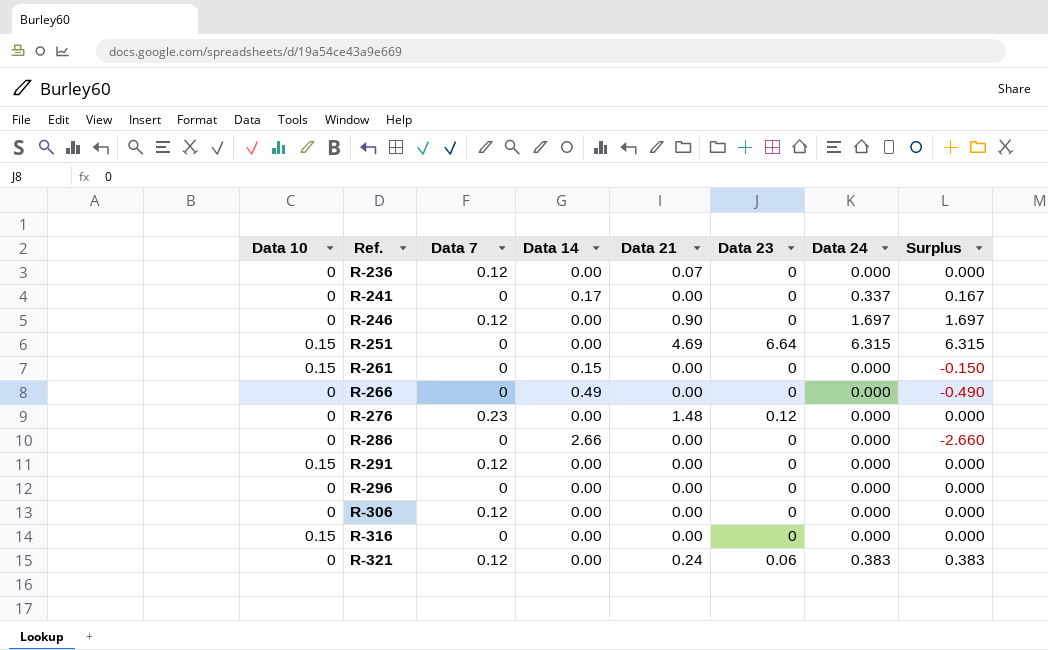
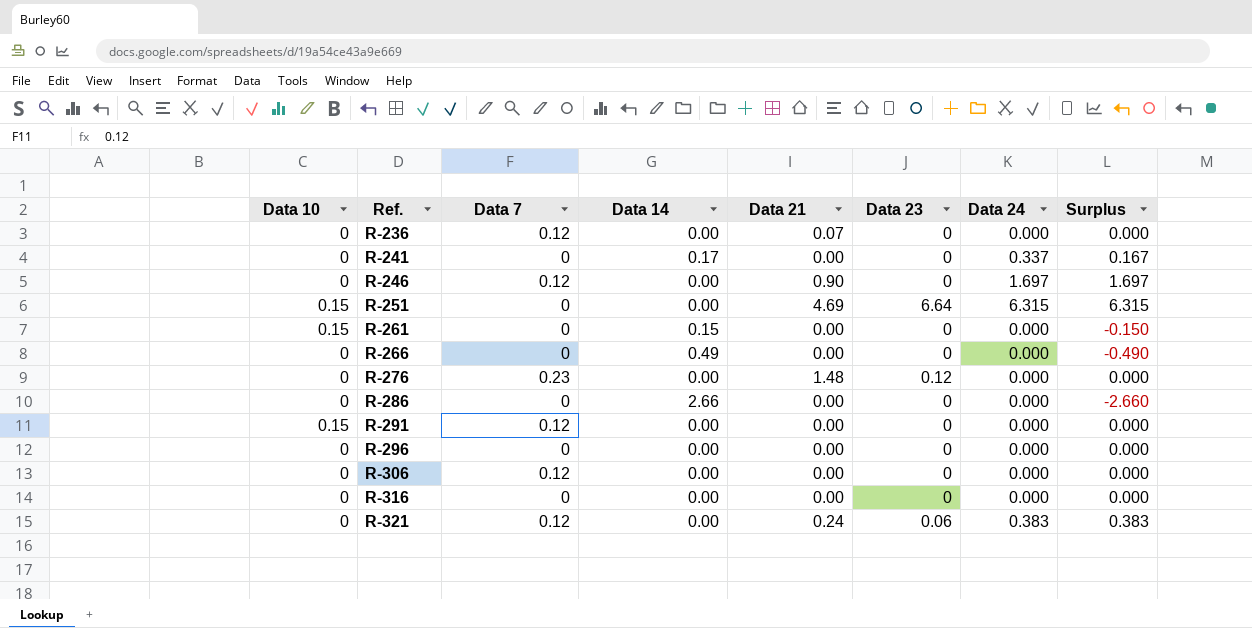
R-316 | Data 10: 0.15 -> 0

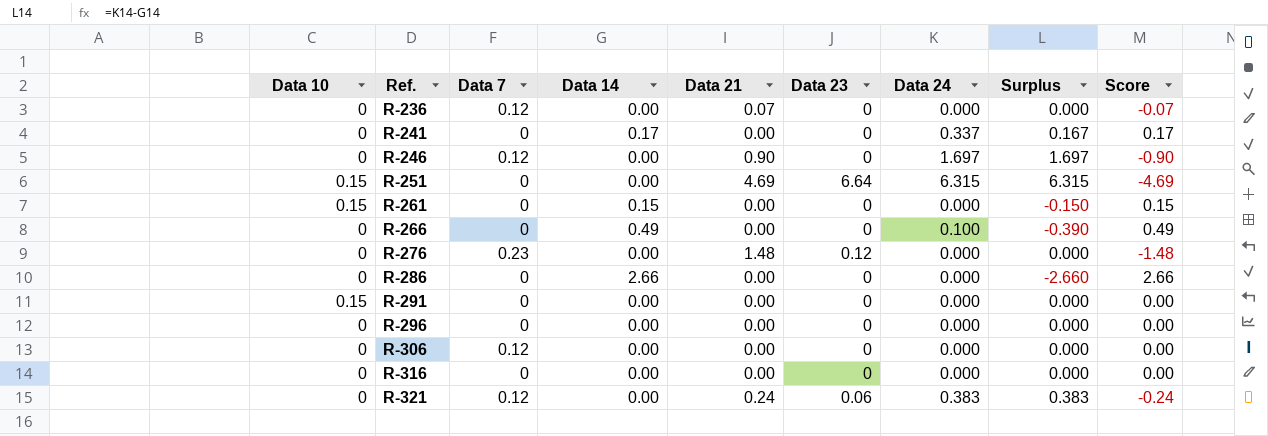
column Score | formula: none -> [Data 14] - [Data 21]
R-266 | Data 24: 0.000 -> 0.100
R-266 | Surplus: -0.490 -> -0.390
R-291 | Data 7: 0.12 -> 0

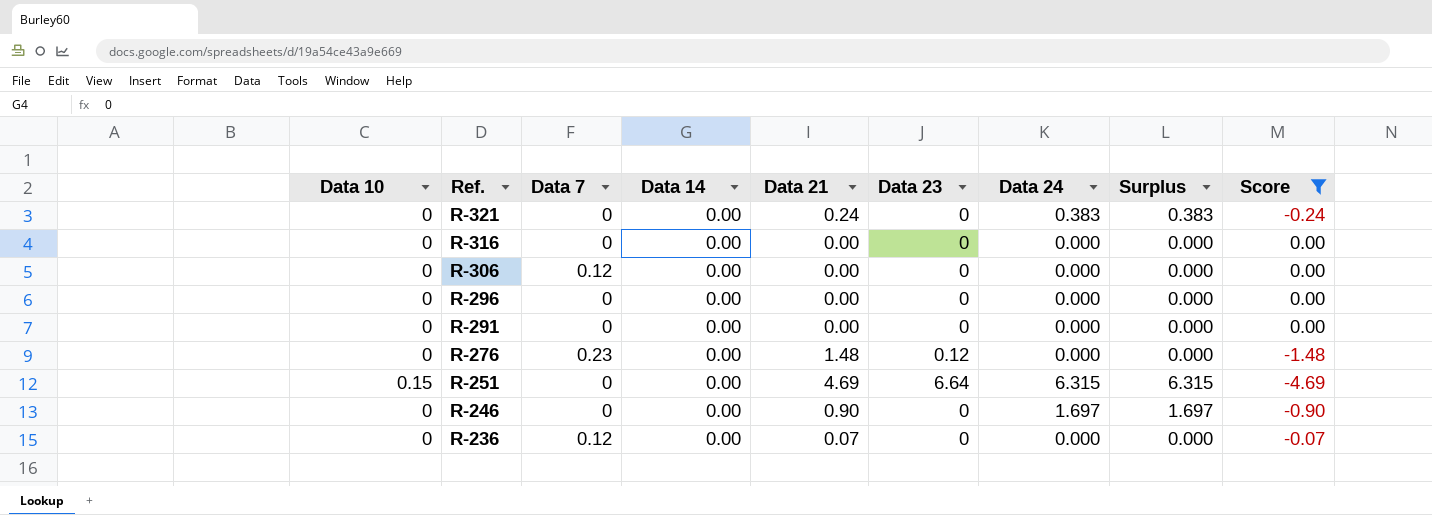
filter: none -> Score <= 0.00
row order: Ref. ascending -> Ref. descending
R-321 | Data 7: 0.12 -> 0
R-321 | Data 23: 0.06 -> 0
R-291 | Data 10: 0.15 -> 0
R-246 | Data 7: 0.12 -> 0

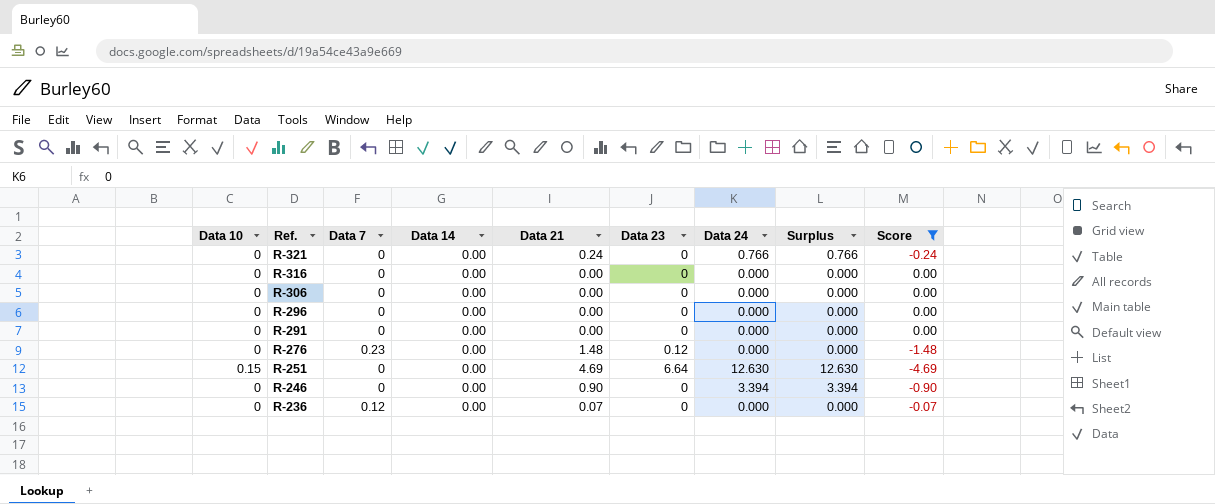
R-321 | Data 24: 0.383 -> 0.766
R-321 | Surplus: 0.383 -> 0.766
R-306 | Data 7: 0.12 -> 0
R-251 | Data 24: 6.315 -> 12.630
R-251 | Surplus: 6.315 -> 12.630
R-246 | Data 24: 1.697 -> 3.394
R-246 | Surplus: 1.697 -> 3.394

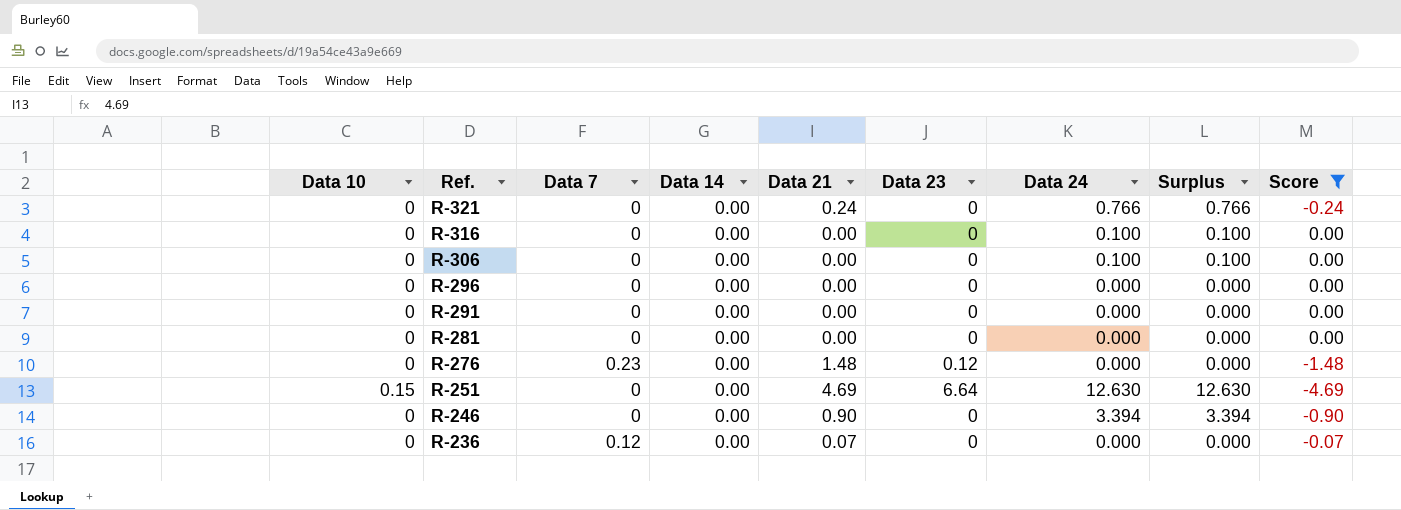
R-316 | Data 24: 0.000 -> 0.100
R-316 | Surplus: 0.000 -> 0.100
R-306 | Data 24: 0.000 -> 0.100
R-306 | Surplus: 0.000 -> 0.100
row R-281: none -> 0 | 0 | 0.00 | 0.00 | 0 | 0.000 | 0.000 | 0.00

